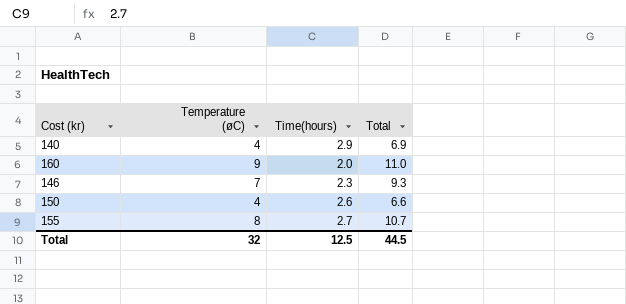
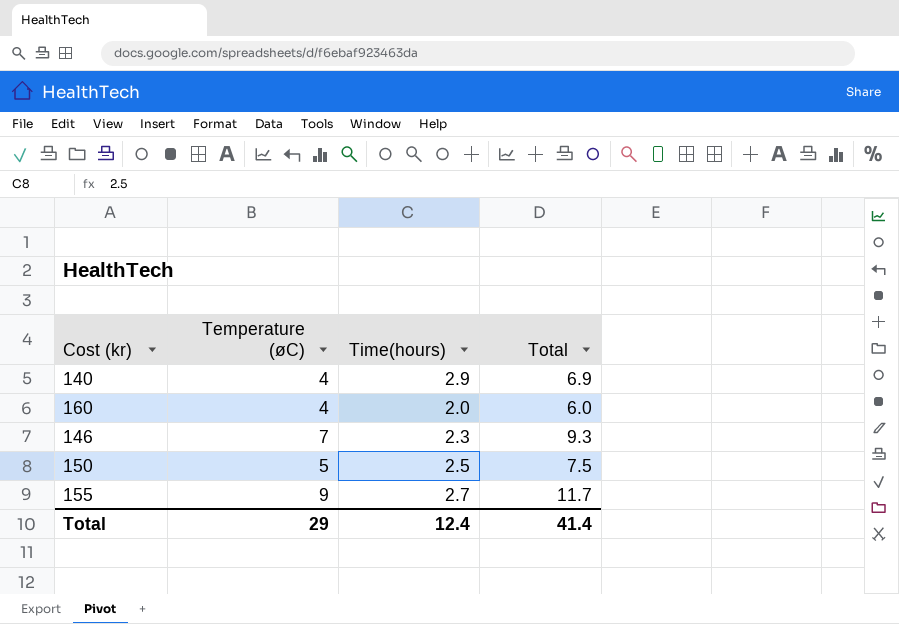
160 | Temperature (øC): 9 -> 4
160 | Total: 11.0 -> 6.0
150 | Temperature (øC): 4 -> 5
150 | Time(hours): 2.6 -> 2.5
150 | Total: 6.6 -> 7.5
155 | Temperature (øC): 8 -> 9
155 | Total: 10.7 -> 11.7
Total | Temperature (øC): 32 -> 29
Total | Time(hours): 12.5 -> 12.4
Total | Total: 44.5 -> 41.4

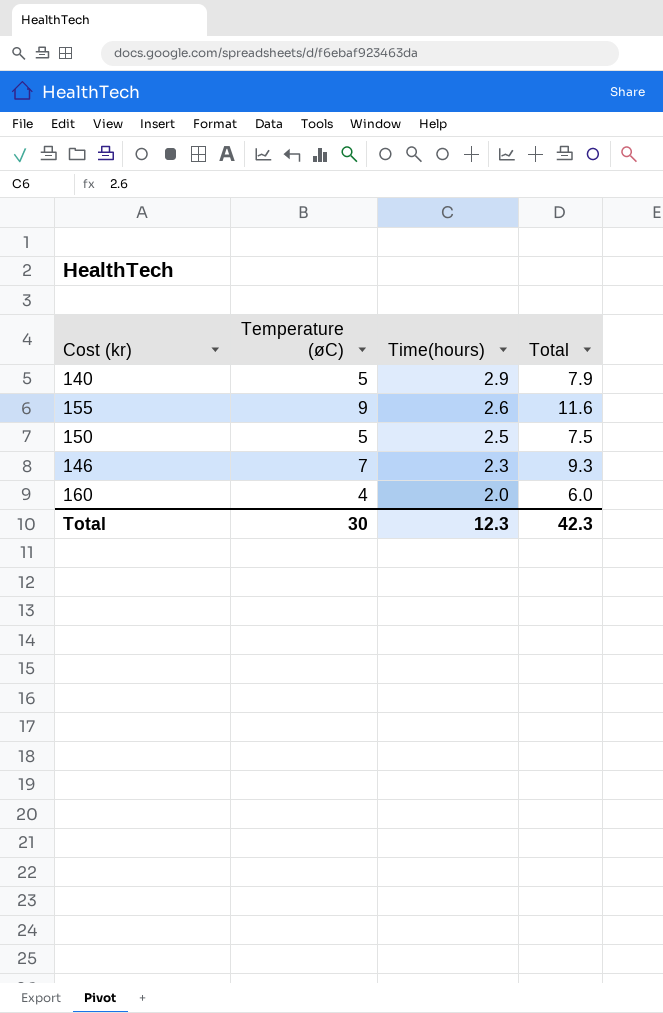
row order: none -> Time(hours) descending
140 | Temperature (øC): 4 -> 5
140 | Total: 6.9 -> 7.9
155 | Time(hours): 2.7 -> 2.6
155 | Total: 11.7 -> 11.6
Total | Temperature (øC): 29 -> 30
Total | Time(hours): 12.4 -> 12.3
Total | Total: 41.4 -> 42.3

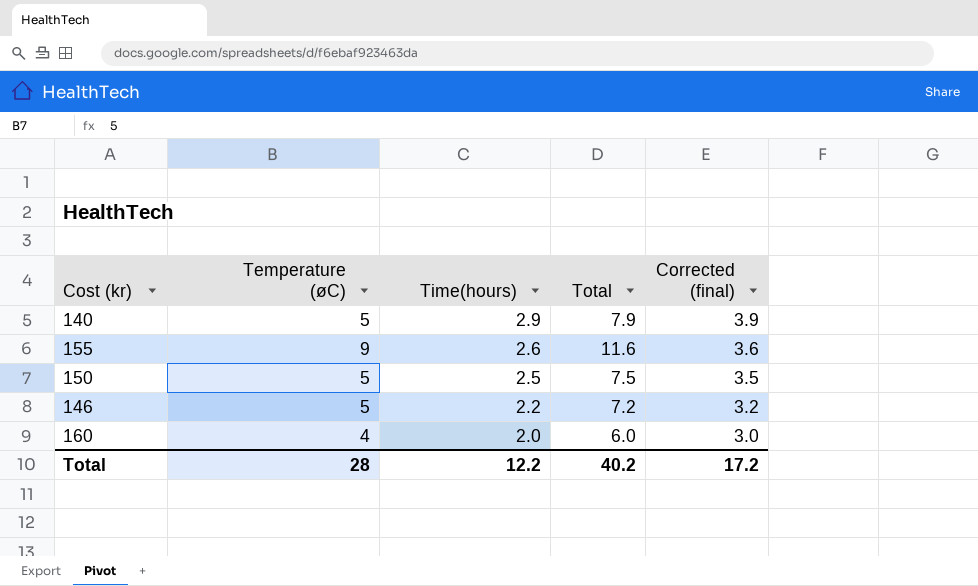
column Corrected (final) | formula: none -> [Time(hours)] + 1
146 | Temperature (øC): 7 -> 5
146 | Time(hours): 2.3 -> 2.2
146 | Total: 9.3 -> 7.2
Total | Temperature (øC): 30 -> 28
Total | Time(hours): 12.3 -> 12.2
Total | Total: 42.3 -> 40.2

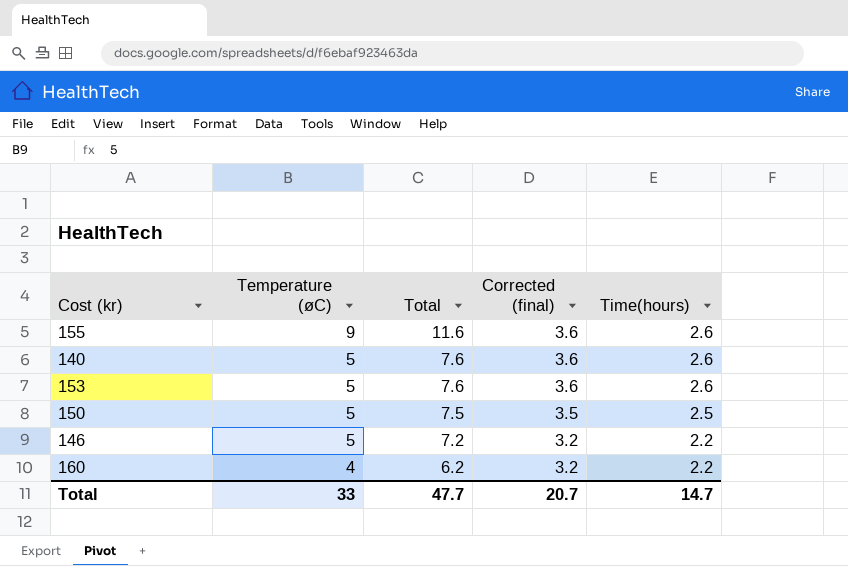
row order: Time(hours) descending -> Temperature (øC) descending
column Time(hours) | position: 3 -> 5
140 | Total: 7.9 -> 7.6
140 | Corrected (final): 3.9 -> 3.6
140 | Time(hours): 2.9 -> 2.6
row 153: none -> 5 | 7.6 | 3.6 | 2.6
160 | Total: 6.0 -> 6.2
160 | Corrected (final): 3.0 -> 3.2
160 | Time(hours): 2.0 -> 2.2
Total | Temperature (øC): 28 -> 33
Total | Total: 40.2 -> 47.7
Total | Corrected (final): 17.2 -> 20.7
Total | Time(hours): 12.2 -> 14.7

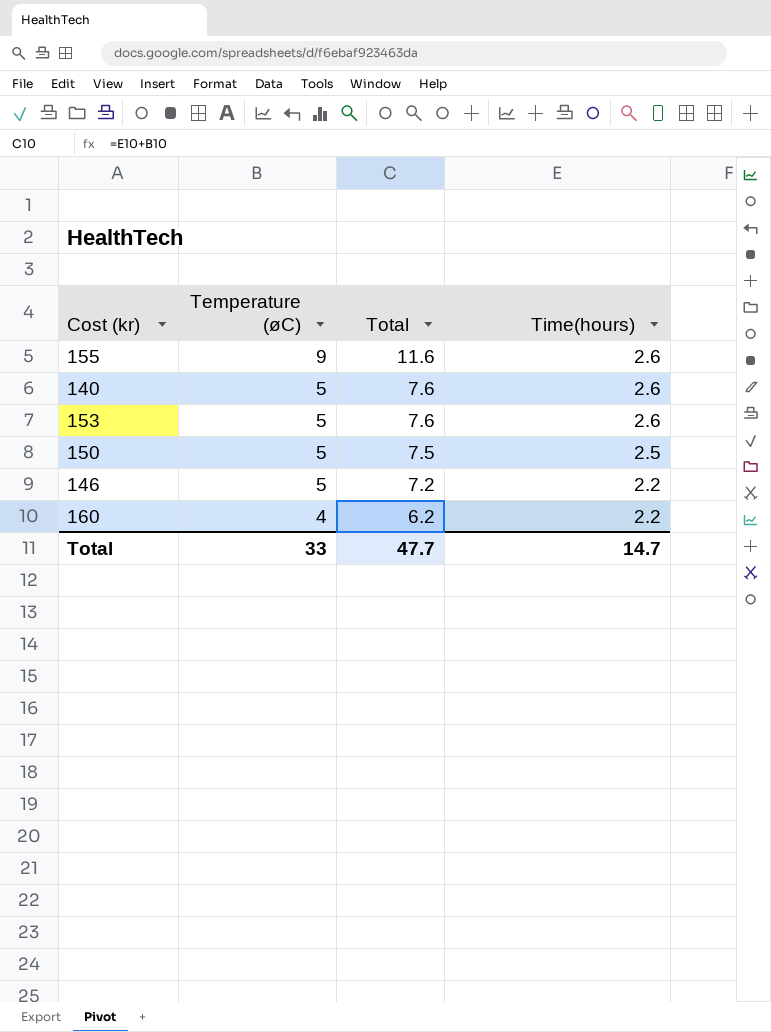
column Corrected (final) | formula: [Time(hours)] + 1 -> none

